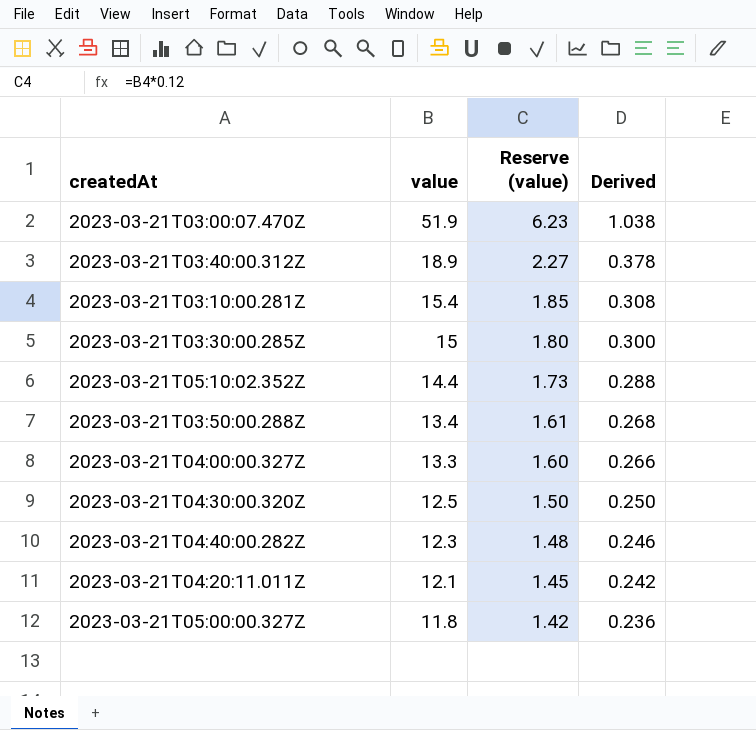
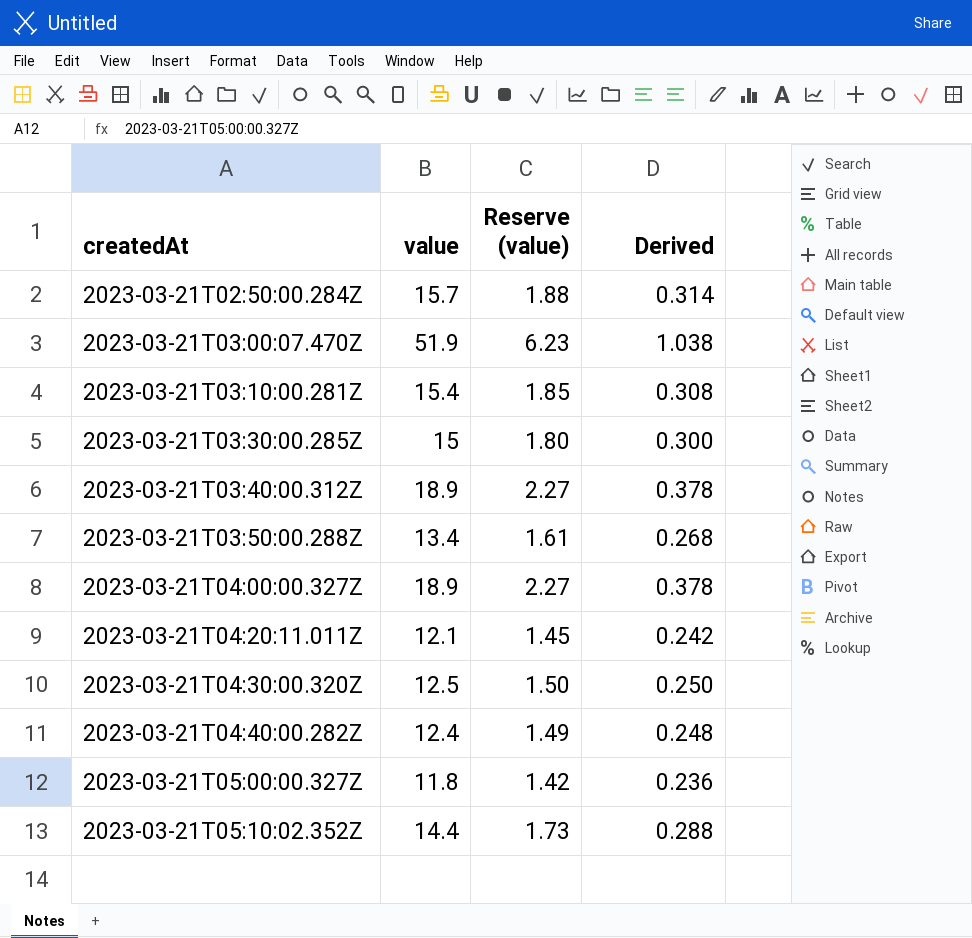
row order: value descending -> createdAt ascending
row 2023-03-21T02:50:00.284Z: none -> 15.7 | 1.88 | 0.314
2023-03-21T04:00:00.327Z | value: 13.3 -> 18.9
2023-03-21T04:00:00.327Z | Reserve (value): 1.60 -> 2.27
2023-03-21T04:00:00.327Z | Derived: 0.266 -> 0.378
2023-03-21T04:40:00.282Z | value: 12.3 -> 12.4
2023-03-21T04:40:00.282Z | Reserve (value): 1.48 -> 1.49
2023-03-21T04:40:00.282Z | Derived: 0.246 -> 0.248

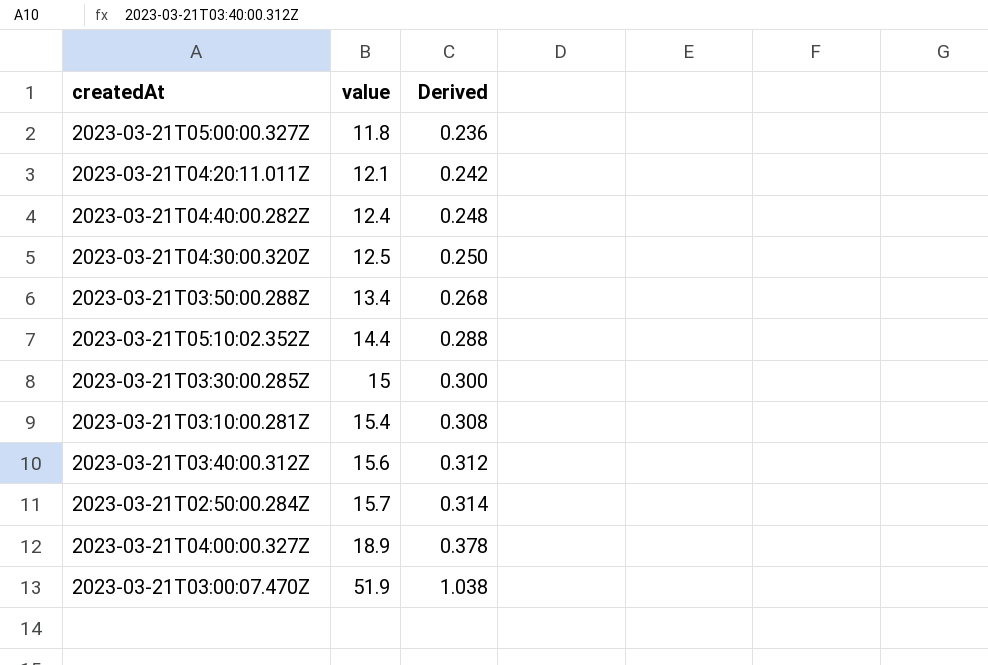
row order: createdAt ascending -> value ascending
column Reserve (value) | formula: [value] * 0.12 -> none
2023-03-21T03:40:00.312Z | value: 18.9 -> 15.6
2023-03-21T03:40:00.312Z | Derived: 0.378 -> 0.312

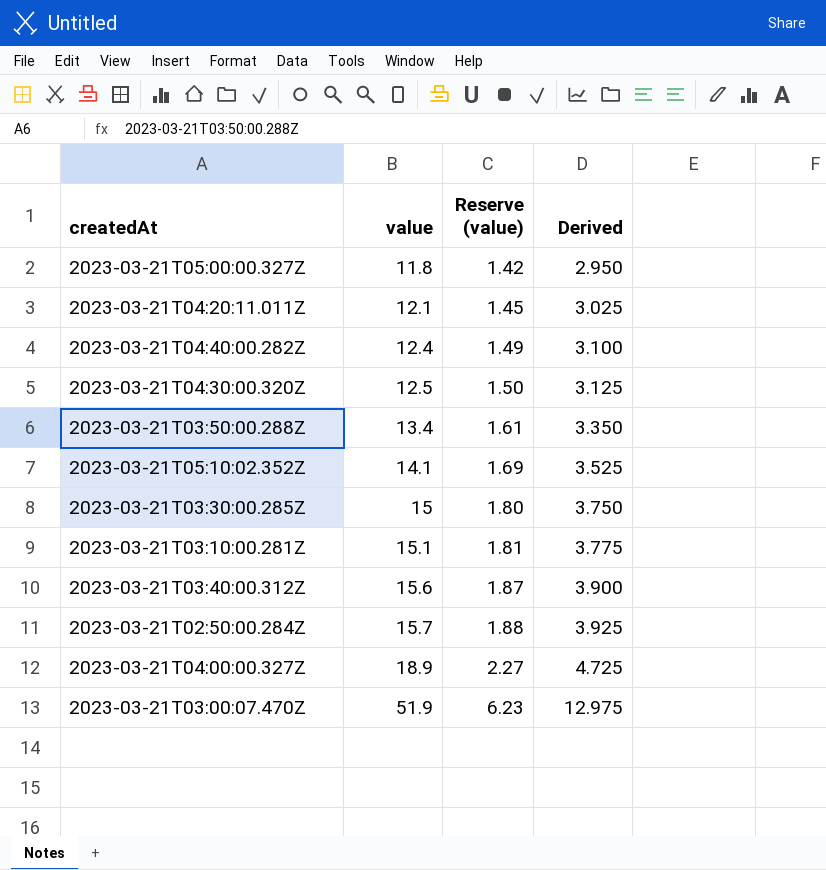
column Reserve (value) | formula: none -> [value] * 0.12
column Derived | formula: [value] * 0.02 -> [value] * 0.25
2023-03-21T05:10:02.352Z | value: 14.4 -> 14.1
2023-03-21T03:10:00.281Z | value: 15.4 -> 15.1

